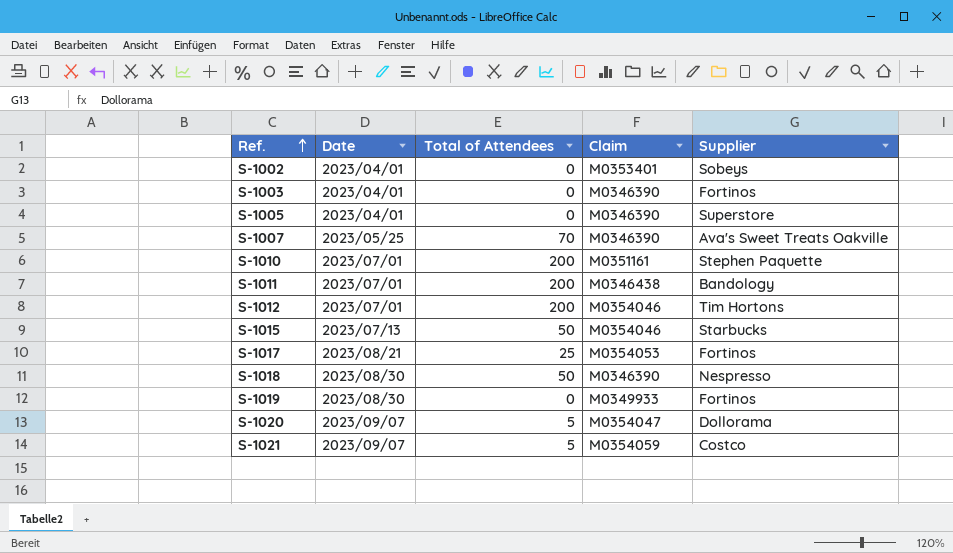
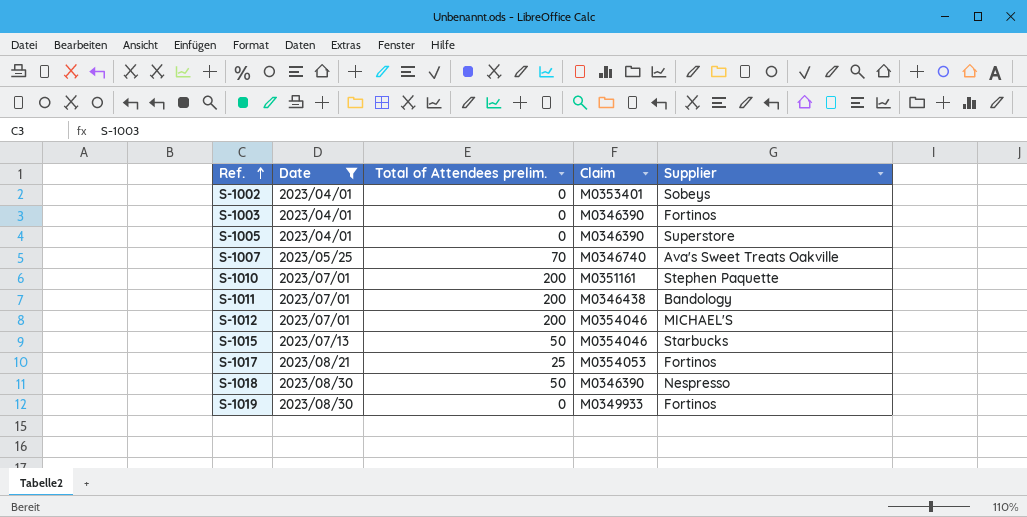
filter: none -> Date != 2023/09/07
column name: Total of Attendees -> Total of Attendees prelim.
S-1007 | Claim: M0346390 -> M0346740
S-1012 | Supplier: Tim Hortons -> MICHAEL'S

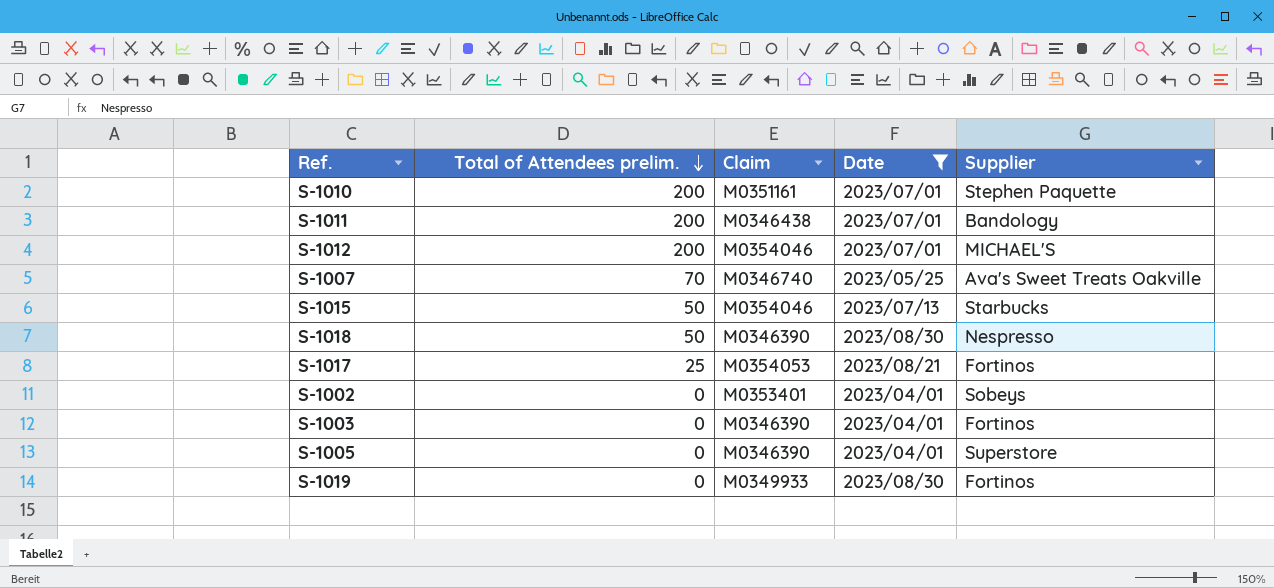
row order: Ref. ascending -> Total of Attendees prelim. descending
column Date | position: 2 -> 4

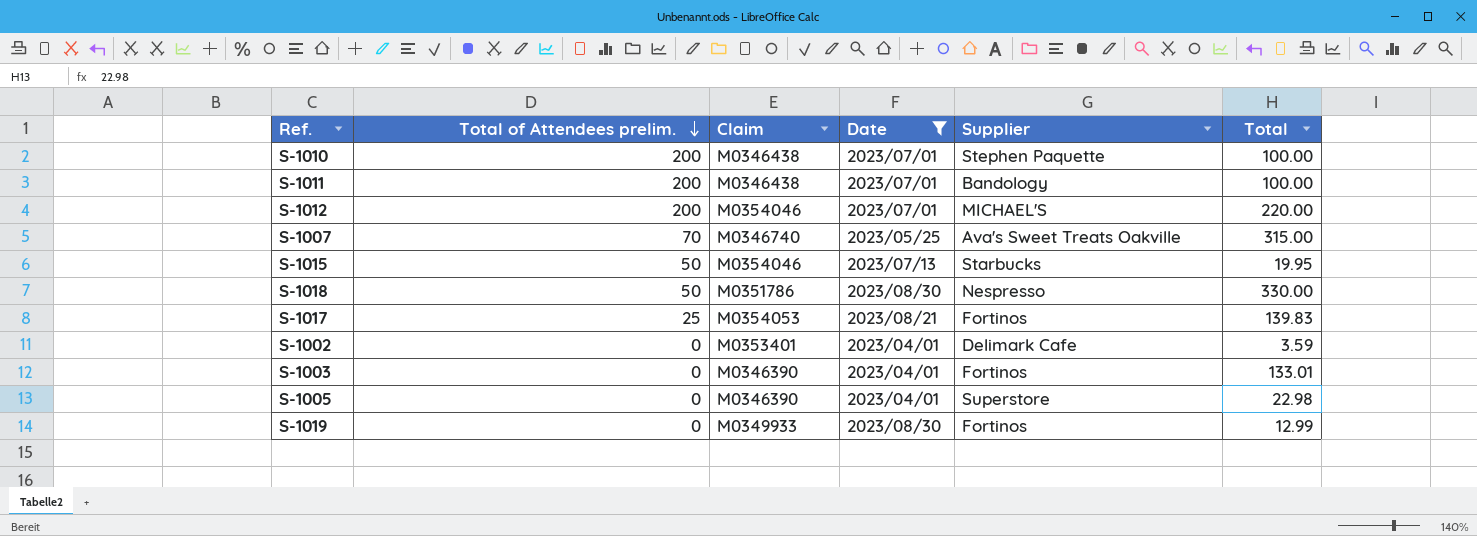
column Total | position: none -> 6
S-1010 | Claim: M0351161 -> M0346438
S-1018 | Claim: M0346390 -> M0351786
S-1002 | Supplier: Sobeys -> Delimark Cafe

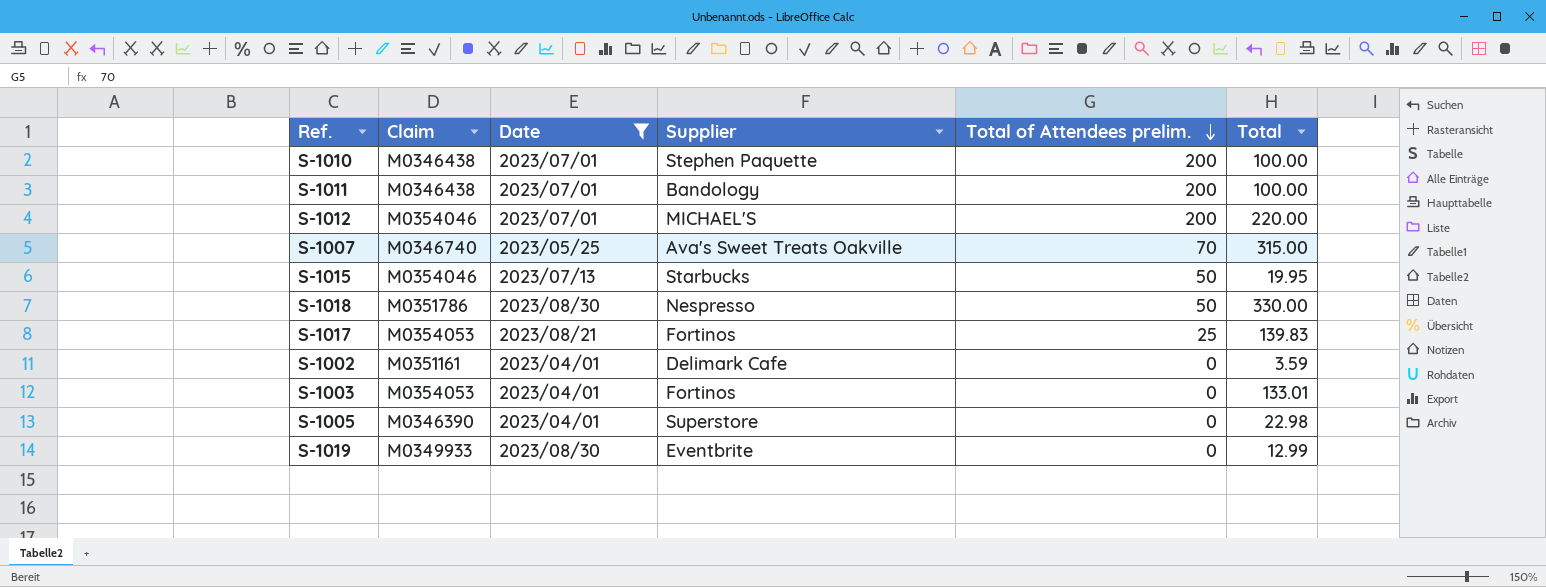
column Total of Attendees prelim. | position: 2 -> 5
S-1002 | Claim: M0353401 -> M0351161
S-1003 | Claim: M0346390 -> M0354053
S-1019 | Supplier: Fortinos -> Eventbrite

